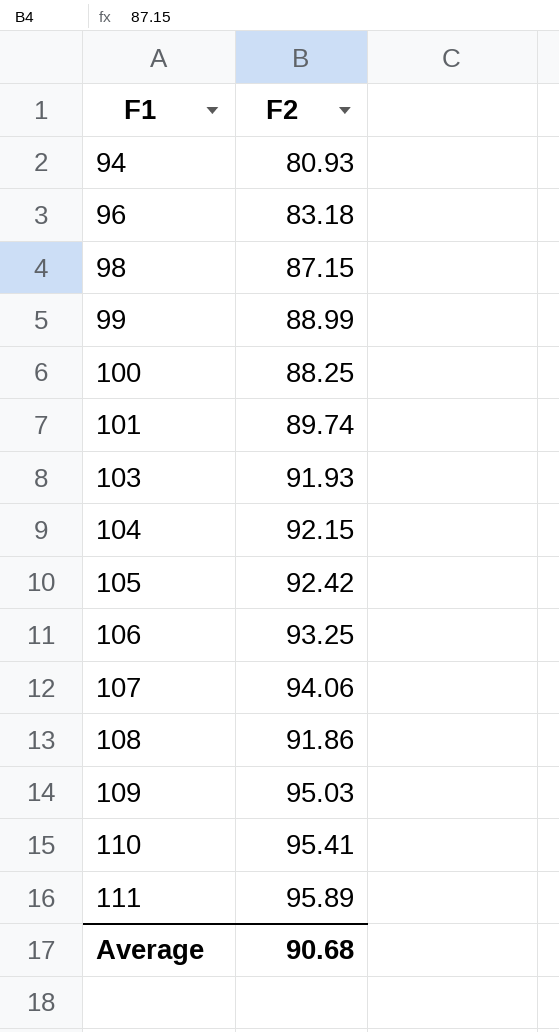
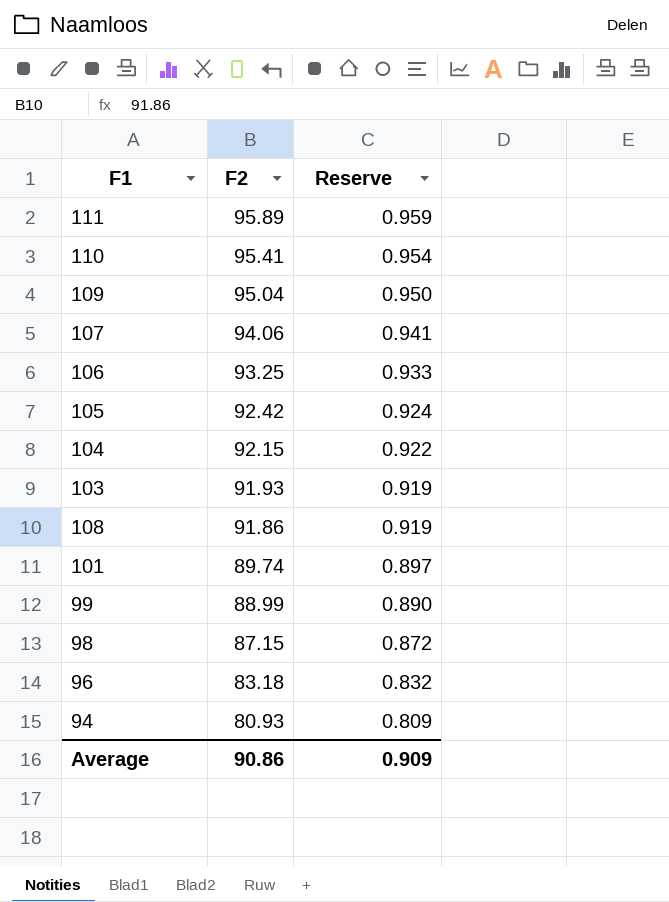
row order: F1 ascending -> F2 descending
column Reserve | formula: none -> [F2] * 0.01
row 100: 88.25 -> none
109 | F2: 95.03 -> 95.04
Average | F2: 90.68 -> 90.86

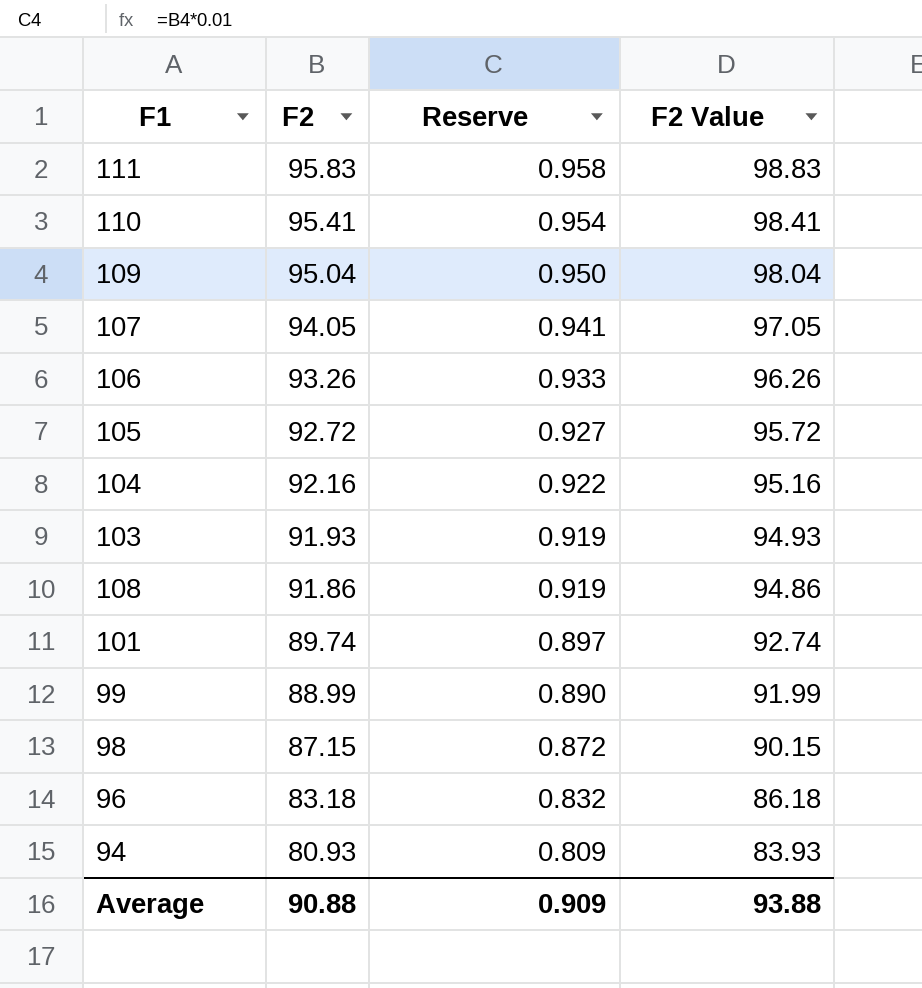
column F2 Value | formula: none -> [F2] + 3
111 | F2: 95.89 -> 95.83
111 | Reserve: 0.959 -> 0.958
107 | F2: 94.06 -> 94.05
106 | F2: 93.25 -> 93.26
105 | F2: 92.42 -> 92.72
105 | Reserve: 0.924 -> 0.927
104 | F2: 92.15 -> 92.16
Average | F2: 90.86 -> 90.88

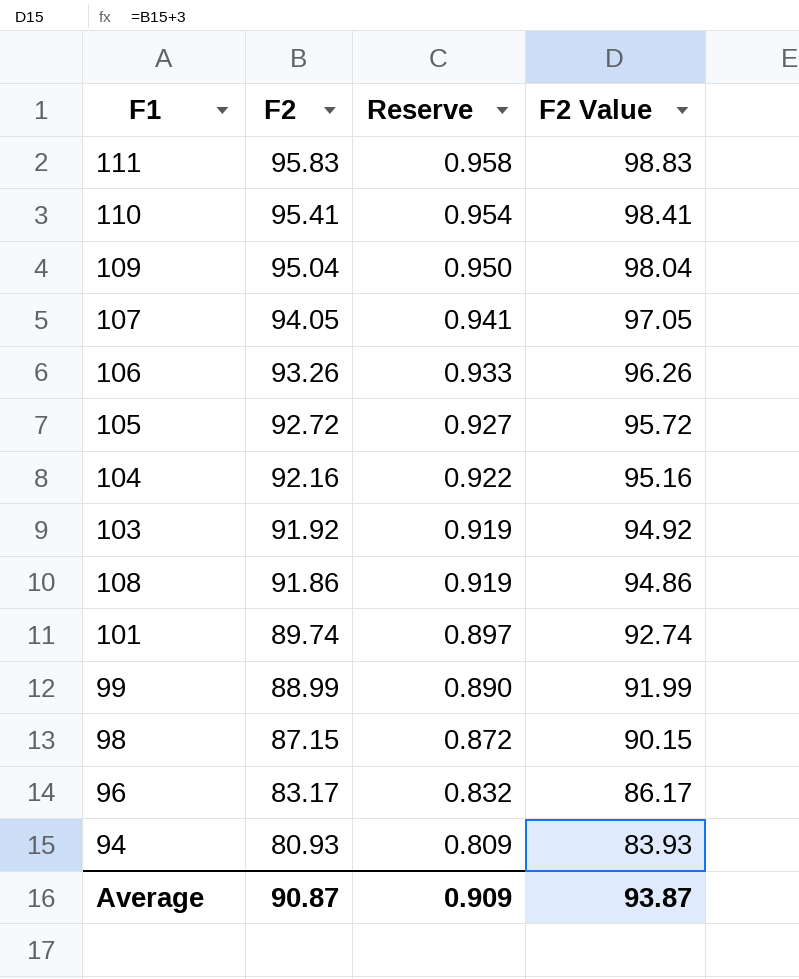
103 | F2: 91.93 -> 91.92
103 | F2 Value: 94.93 -> 94.92
96 | F2: 83.18 -> 83.17
96 | F2 Value: 86.18 -> 86.17
Average | F2: 90.88 -> 90.87
Average | F2 Value: 93.88 -> 93.87

